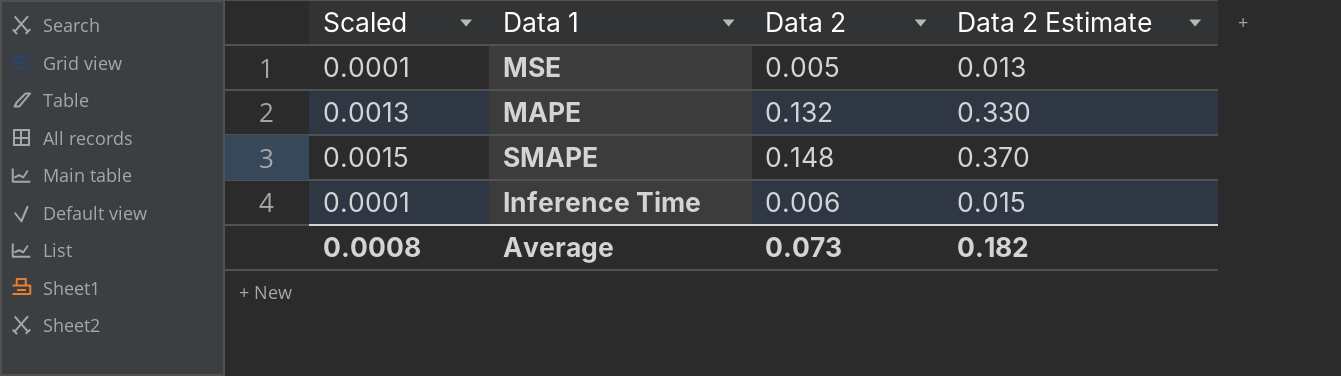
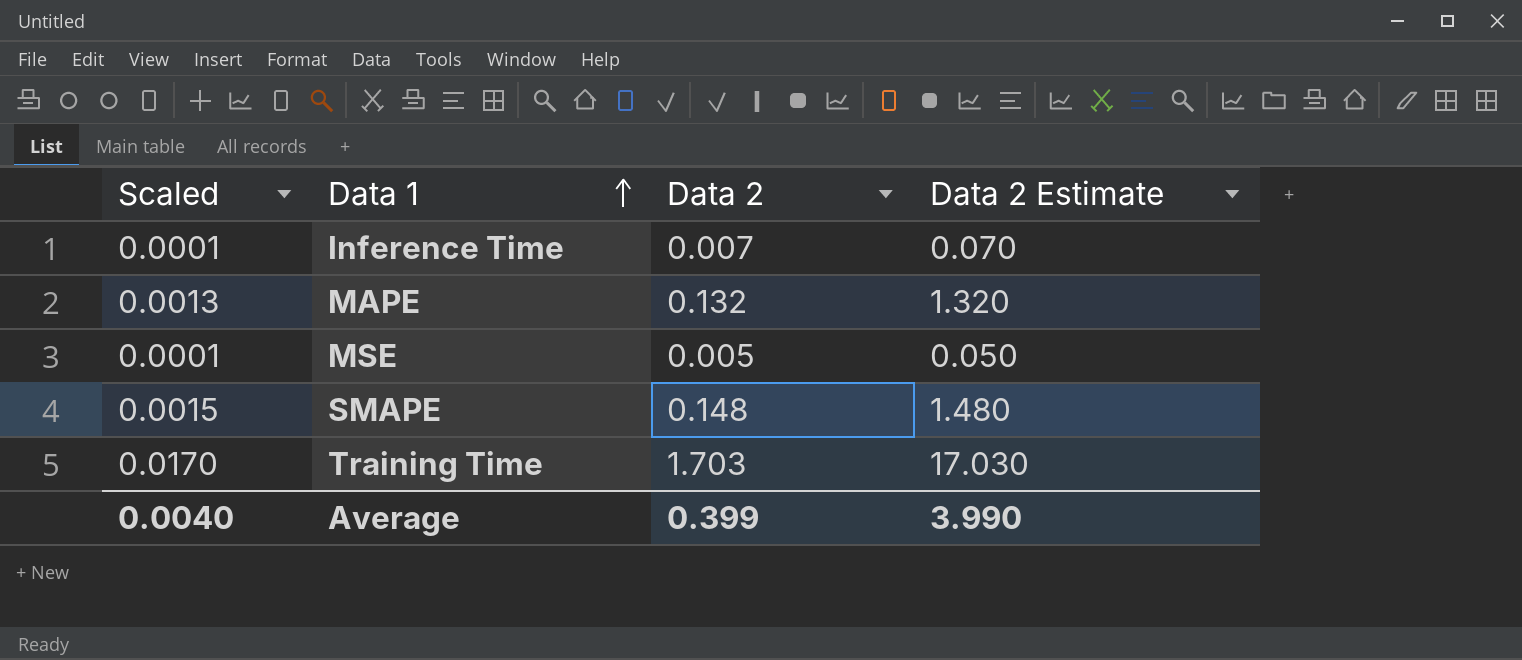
row order: none -> Data 1 ascending
column Data 2 Estimate | formula: [Data 2] * 2.5 -> [Data 2] * 10
Inference Time | Data 2: 0.006 -> 0.007
row Training Time: none -> 0.0170 | 1.703 | 17.030
Average | Scaled: 0.0008 -> 0.0040
Average | Data 2: 0.073 -> 0.399
Average | Data 2 Estimate: 0.182 -> 3.990

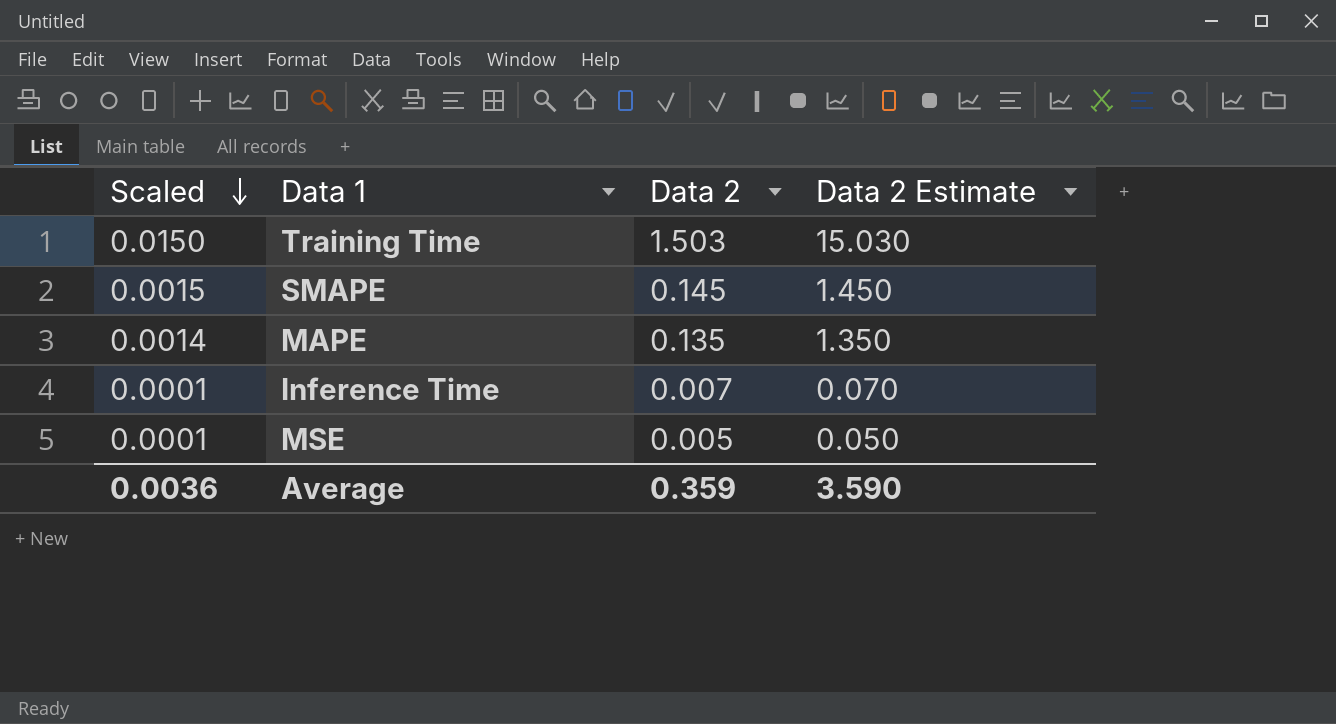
row order: Data 1 ascending -> Scaled descending
Training Time | Scaled: 0.0170 -> 0.0150
Training Time | Data 2: 1.703 -> 1.503
Training Time | Data 2 Estimate: 17.030 -> 15.030
SMAPE | Data 2: 0.148 -> 0.145
SMAPE | Data 2 Estimate: 1.480 -> 1.450
MAPE | Scaled: 0.0013 -> 0.0014
MAPE | Data 2: 0.132 -> 0.135
MAPE | Data 2 Estimate: 1.320 -> 1.350
Average | Scaled: 0.0040 -> 0.0036
Average | Data 2: 0.399 -> 0.359
Average | Data 2 Estimate: 3.990 -> 3.590

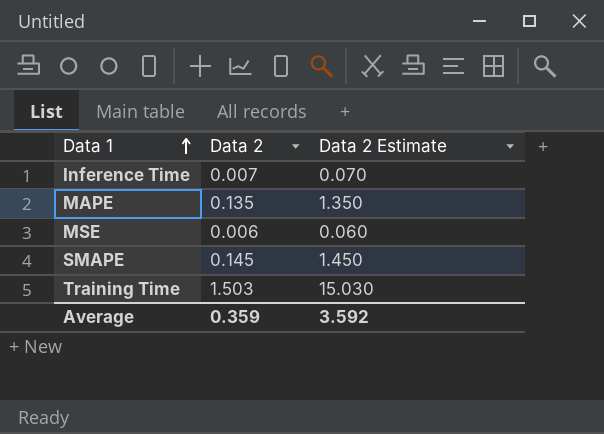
row order: Scaled descending -> Data 1 ascending
column Scaled | formula: [Data 2] * 0.01 -> none
MSE | Data 2: 0.005 -> 0.006
MSE | Data 2 Estimate: 0.050 -> 0.060
Average | Data 2 Estimate: 3.590 -> 3.592

